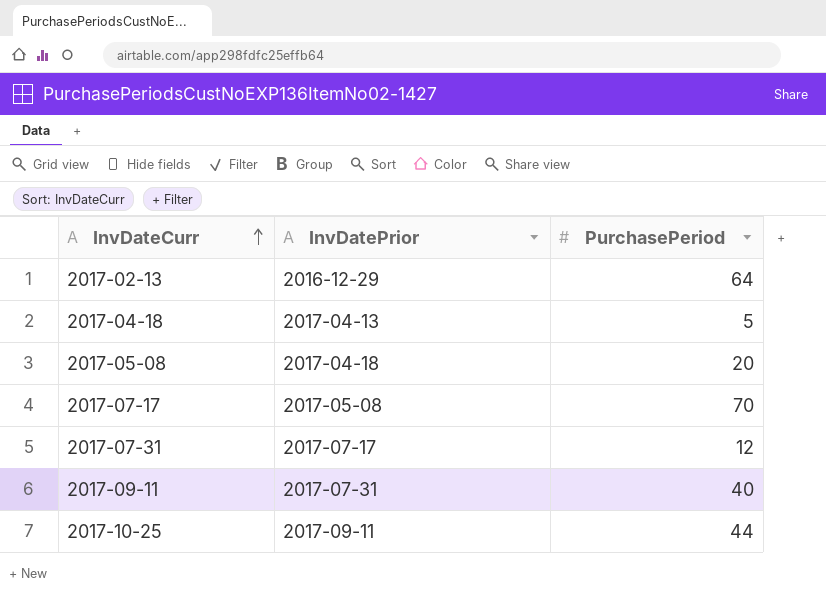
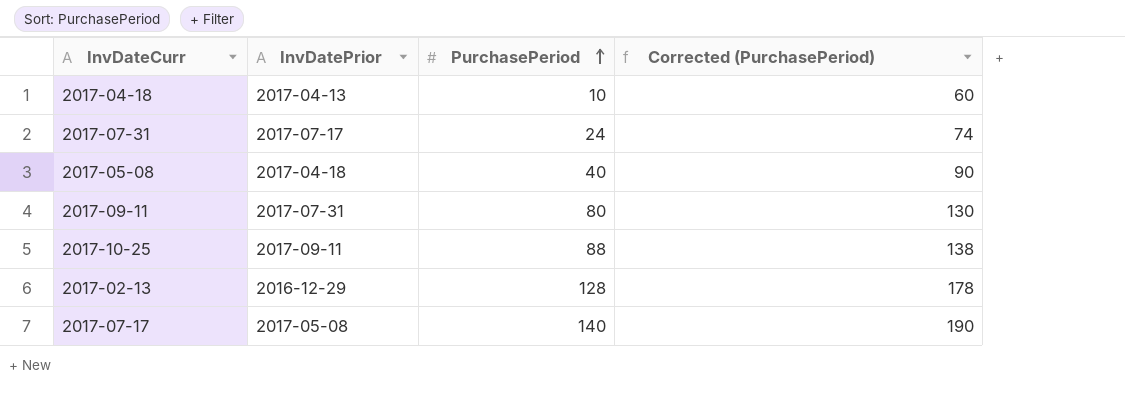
row order: InvDateCurr ascending -> PurchasePeriod ascending
column Corrected (PurchasePeriod) | formula: none -> [PurchasePeriod] + 50
2017-04-18 | PurchasePeriod: 5 -> 10
2017-07-31 | PurchasePeriod: 12 -> 24
2017-05-08 | PurchasePeriod: 20 -> 40
2017-09-11 | PurchasePeriod: 40 -> 80
2017-10-25 | PurchasePeriod: 44 -> 88
2017-02-13 | PurchasePeriod: 64 -> 128
2017-07-17 | PurchasePeriod: 70 -> 140

